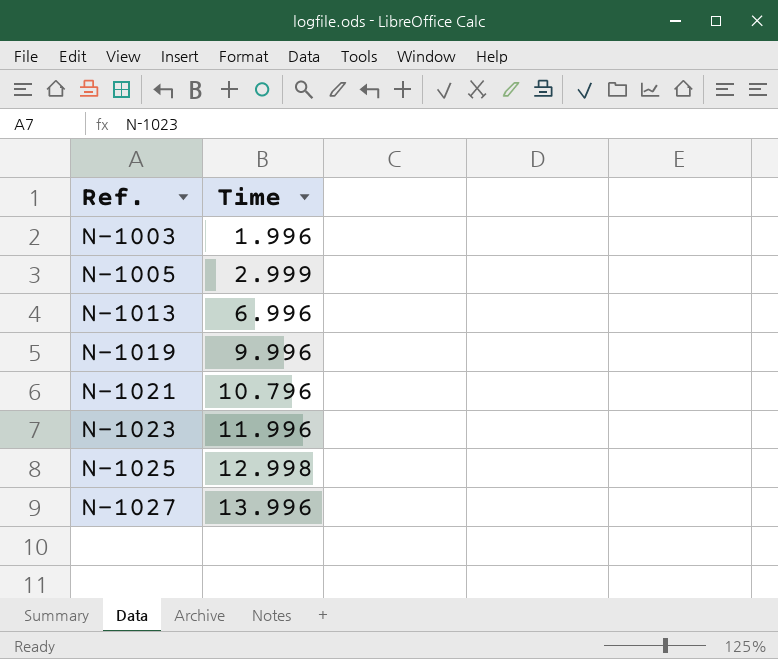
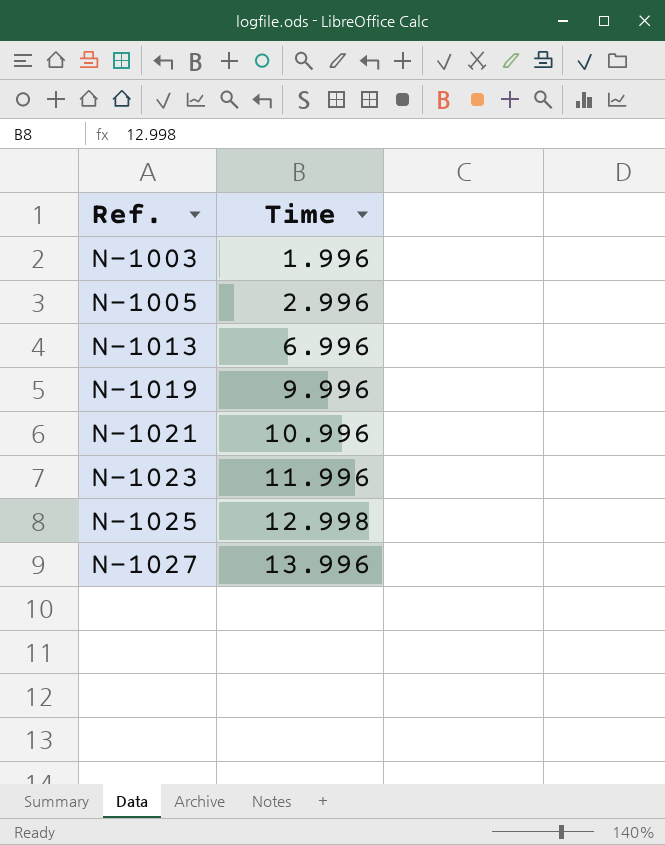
N-1005 | Time: 2.999 -> 2.996
N-1021 | Time: 10.796 -> 10.996

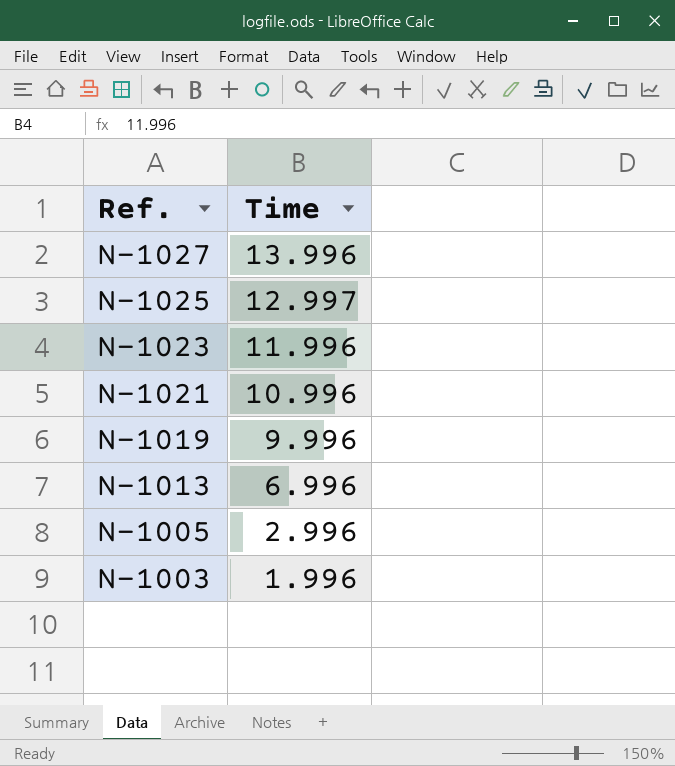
row order: Ref. ascending -> Ref. descending
N-1025 | Time: 12.998 -> 12.997

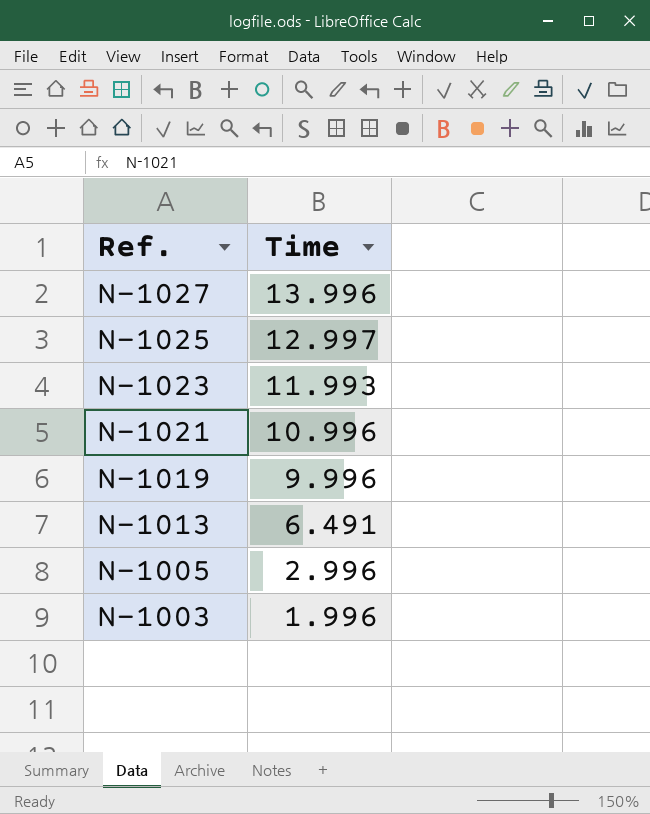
N-1023 | Time: 11.996 -> 11.993
N-1013 | Time: 6.996 -> 6.491

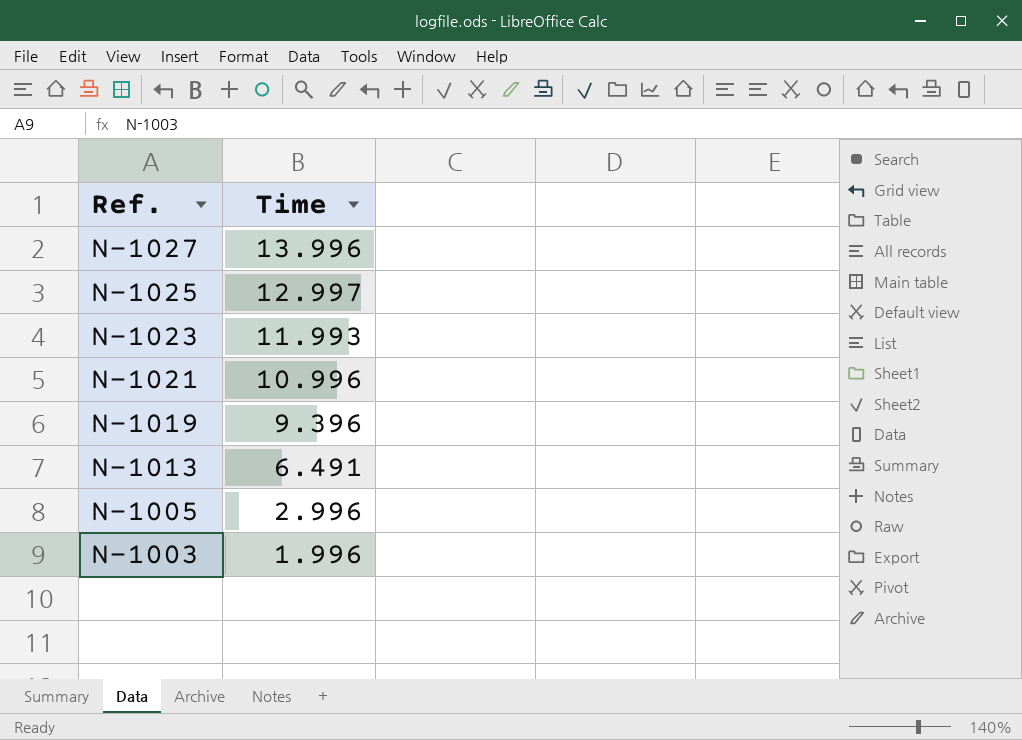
N-1019 | Time: 9.996 -> 9.396

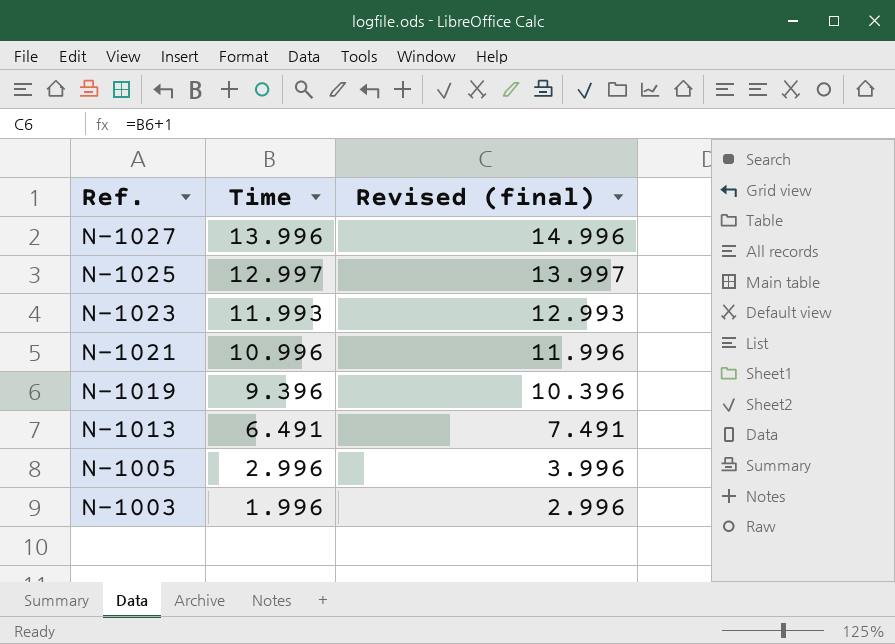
column Revised (final) | formula: none -> [Time] + 1

